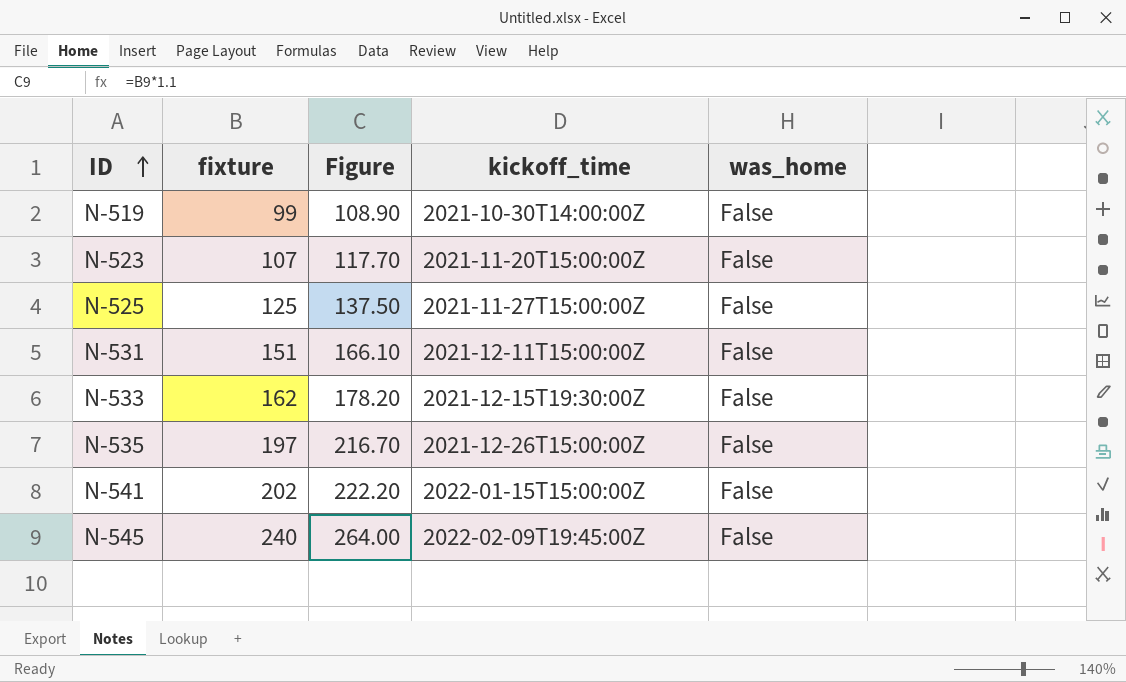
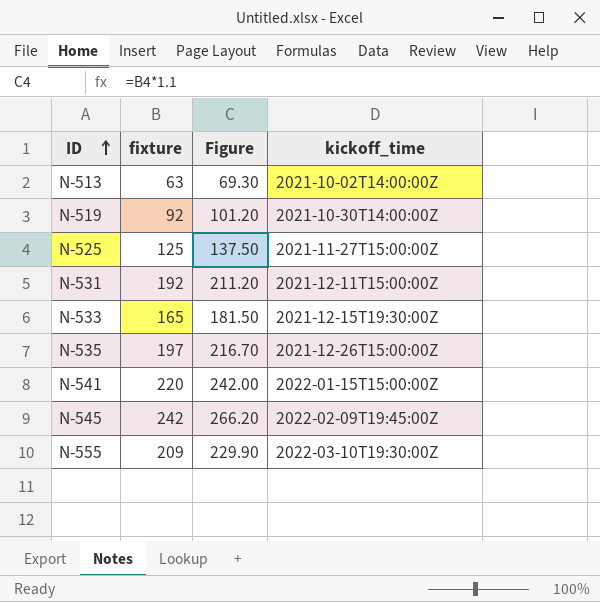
column was_home | position: 5 -> none
row N-523: 107 | 117.70 | 2021-11-20T15:00:00Z | False -> none
row N-513: none -> 63 | 69.30 | 2021-10-02T14:00:00Z
N-519 | fixture: 99 -> 92
N-519 | Figure: 108.90 -> 101.20
N-531 | fixture: 151 -> 192
N-531 | Figure: 166.10 -> 211.20
N-533 | fixture: 162 -> 165
N-533 | Figure: 178.20 -> 181.50
N-541 | fixture: 202 -> 220
N-541 | Figure: 222.20 -> 242.00
N-545 | fixture: 240 -> 242
N-545 | Figure: 264.00 -> 266.20
row N-555: none -> 209 | 229.90 | 2022-03-10T19:30:00Z

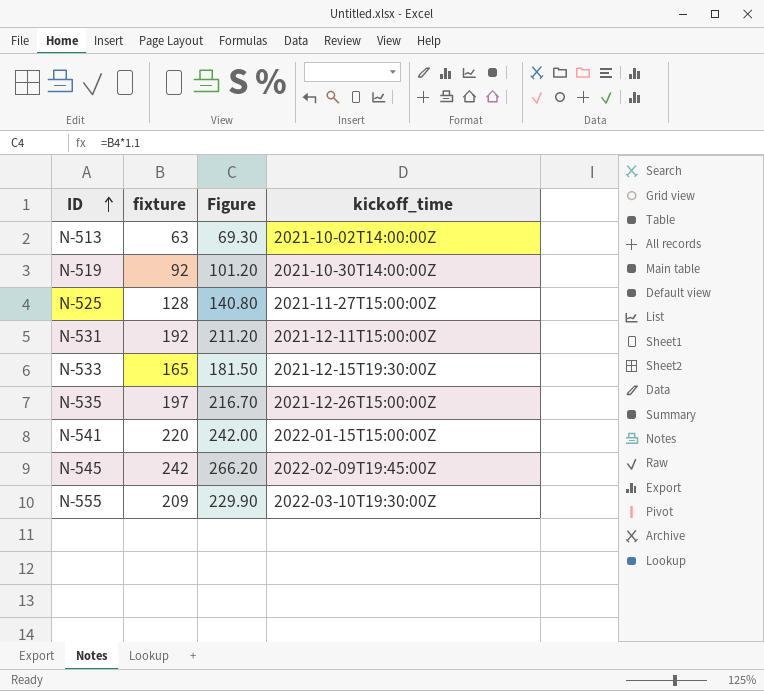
N-525 | fixture: 125 -> 128
N-525 | Figure: 137.50 -> 140.80

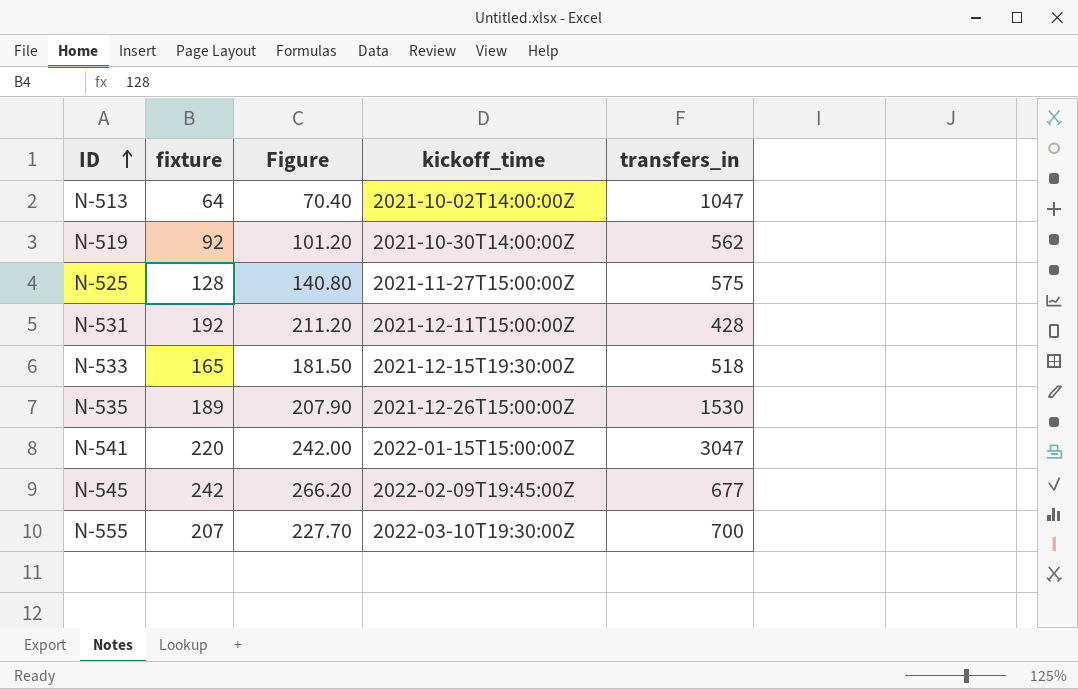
column transfers_in | position: none -> 5
N-513 | fixture: 63 -> 64
N-513 | Figure: 69.30 -> 70.40
N-535 | fixture: 197 -> 189
N-535 | Figure: 216.70 -> 207.90
N-555 | fixture: 209 -> 207
N-555 | Figure: 229.90 -> 227.70

